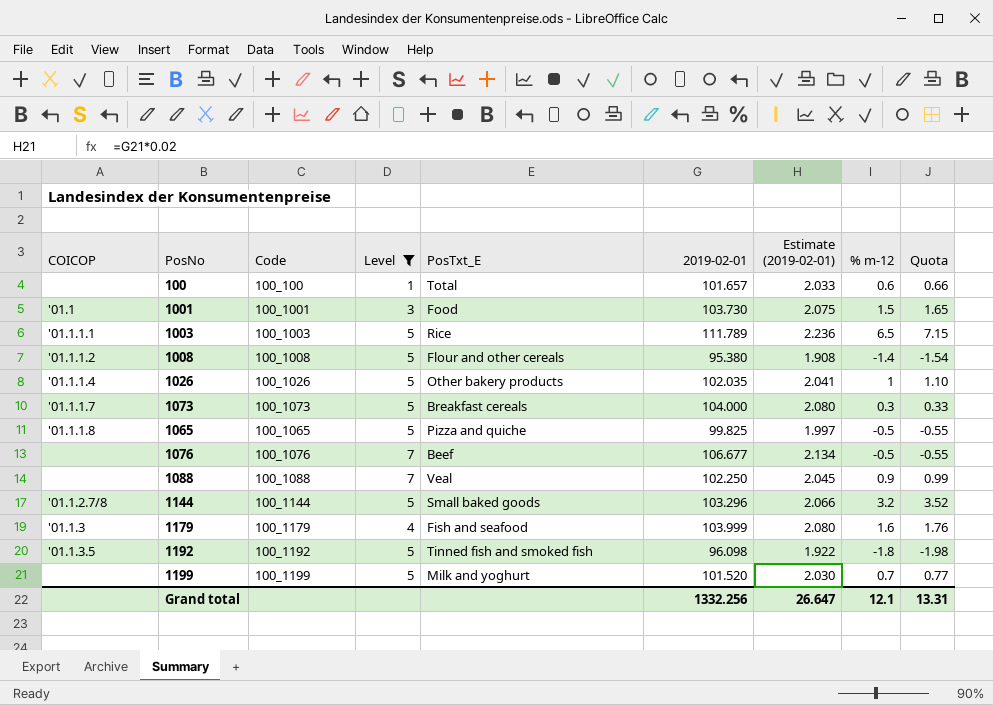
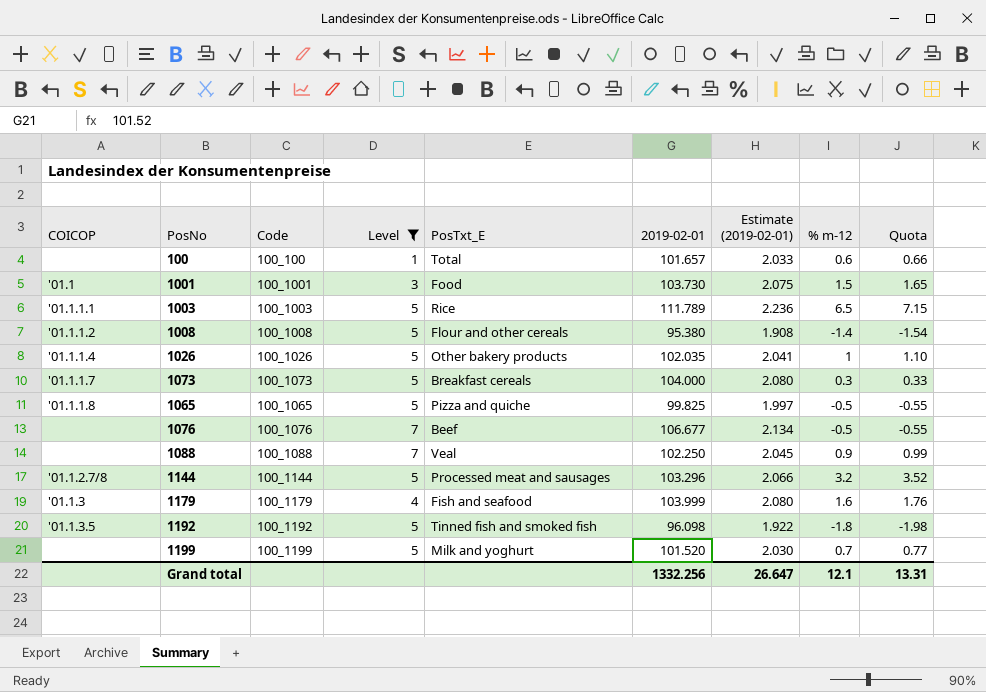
1144 | PosTxt_E: Small baked goods -> Processed meat and sausages

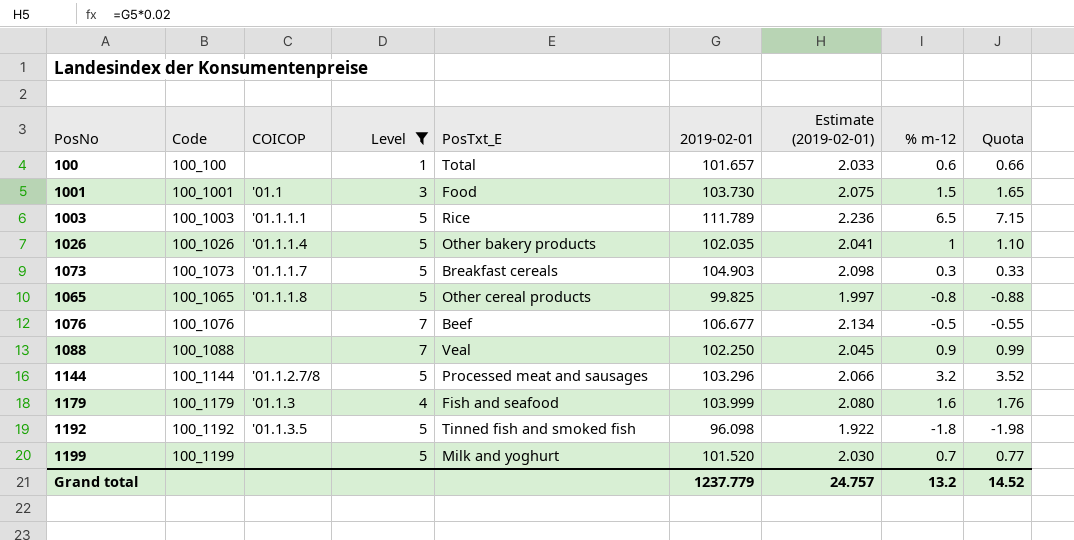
column COICOP | position: 1 -> 3
row 1008: '01.1.1.2 | 100_1008 | 5 | Flour and other cereals | 95.380 | 1.908 | -1.4 | -1.54 -> none
1073 | 2019-02-01: 104.000 -> 104.903
1073 | Estimate (2019-02-01): 2.080 -> 2.098
1065 | PosTxt_E: Pizza and quiche -> Other cereal products
1065 | % m-12: -0.5 -> -0.8
1065 | Quota: -0.55 -> -0.88
Grand total | 2019-02-01: 1332.256 -> 1237.779
Grand total | Estimate (2019-02-01): 26.647 -> 24.757
Grand total | % m-12: 12.1 -> 13.2
Grand total | Quota: 13.31 -> 14.52

